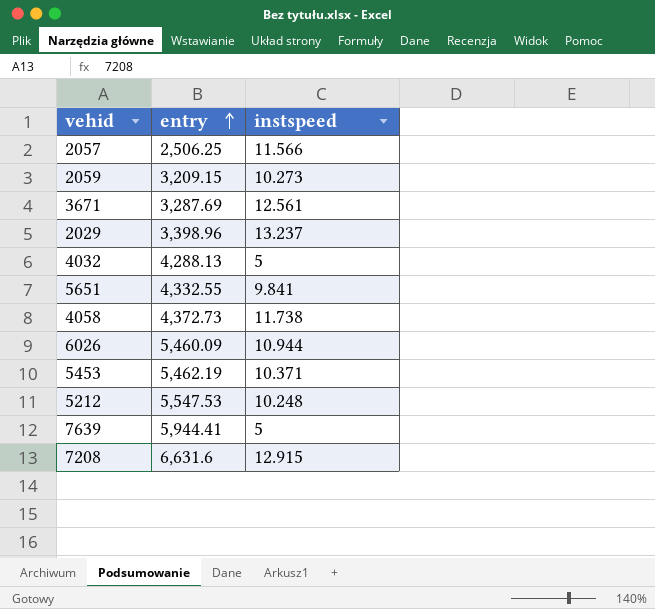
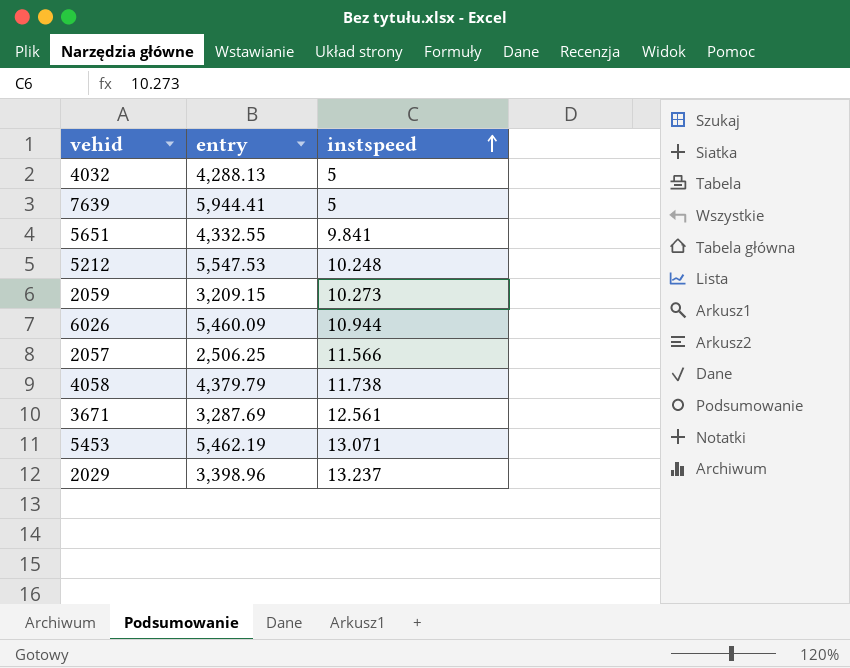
row order: entry ascending -> instspeed ascending
row 7208: 6,631.6 | 12.915 -> none
4058 | entry: 4,372.73 -> 4,379.79
5453 | instspeed: 10.371 -> 13.071

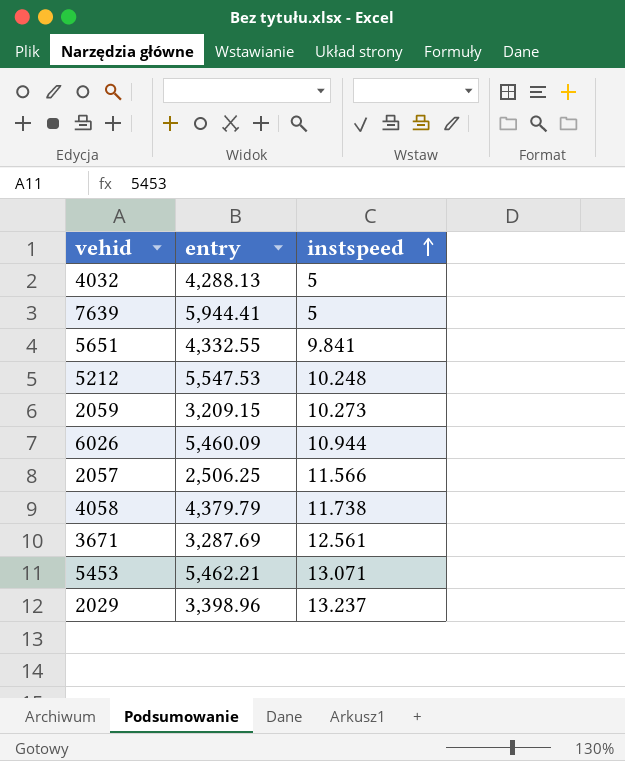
5453 | entry: 5,462.19 -> 5,462.21

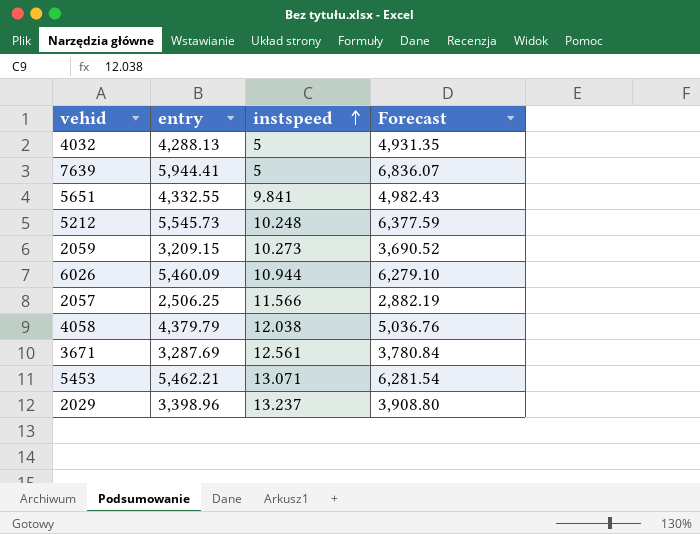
column Forecast | formula: none -> [entry] * 1.15
5212 | entry: 5,547.53 -> 5,545.73
4058 | instspeed: 11.738 -> 12.038

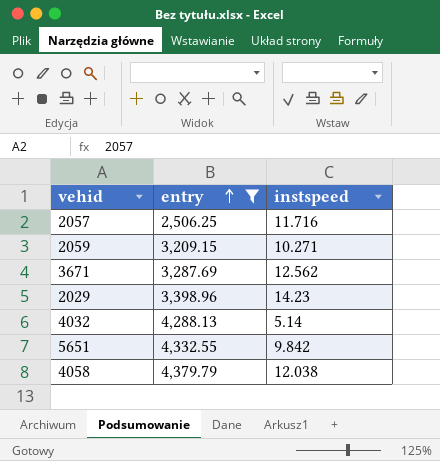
filter: none -> entry <= 4,379.79
row order: instspeed ascending -> entry ascending
column Forecast | formula: [entry] * 1.15 -> none
2057 | instspeed: 11.566 -> 11.716
2059 | instspeed: 10.273 -> 10.271
3671 | instspeed: 12.561 -> 12.562
2029 | instspeed: 13.237 -> 14.23
4032 | instspeed: 5 -> 5.14
5651 | instspeed: 9.841 -> 9.842

